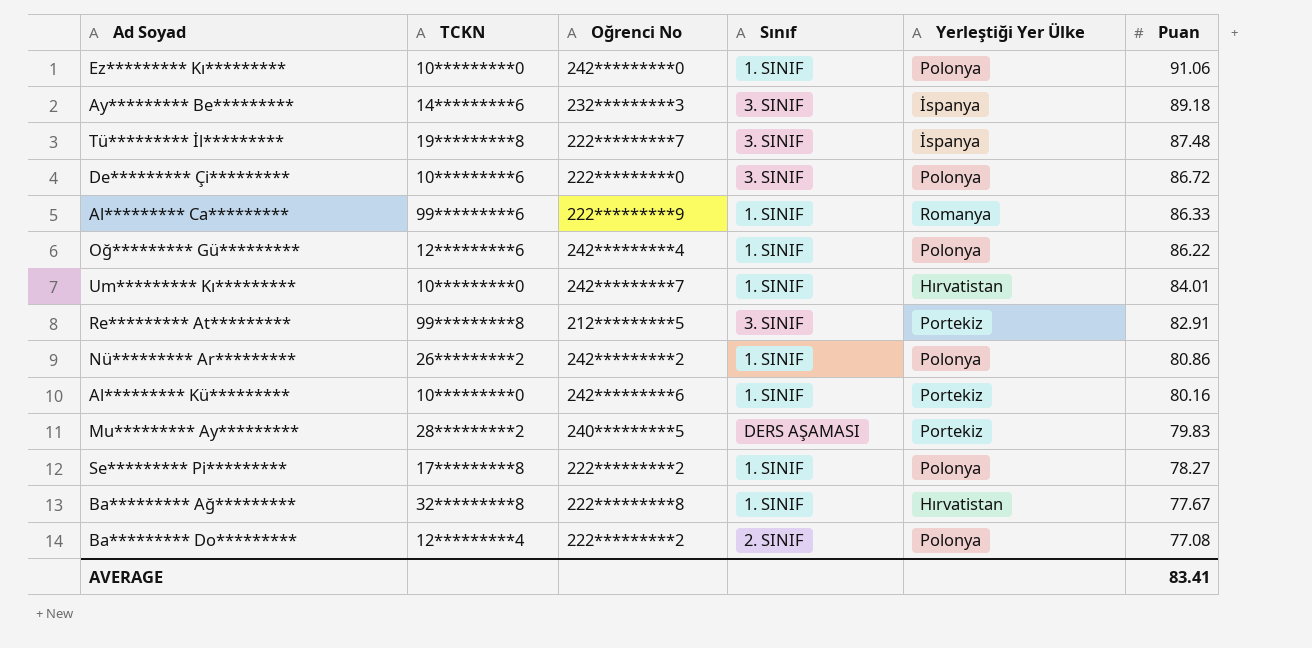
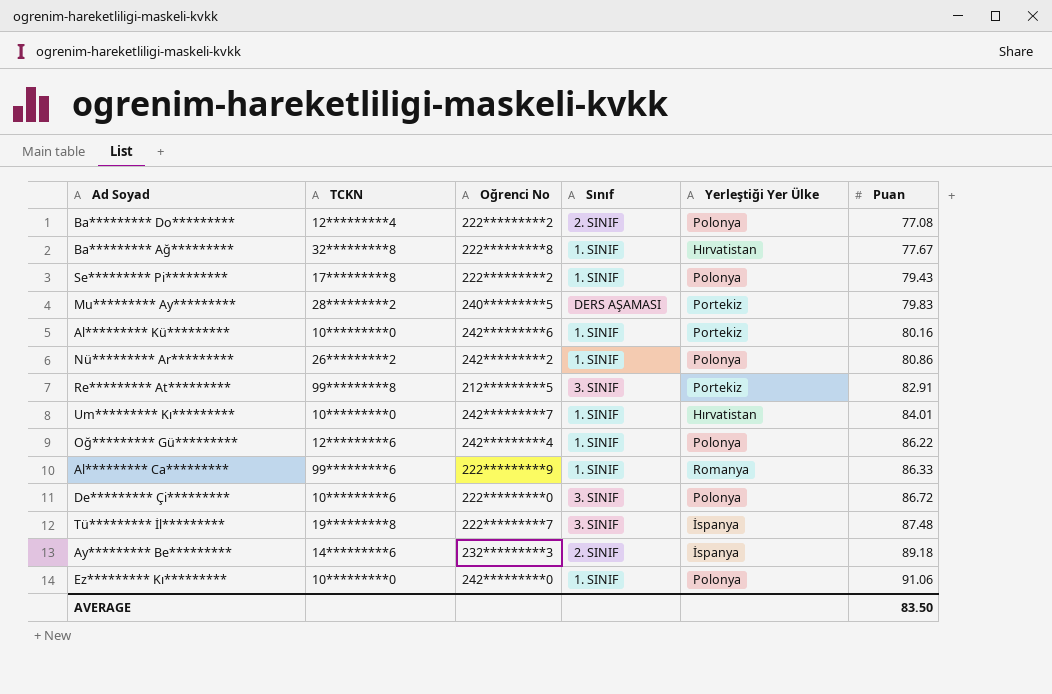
row order: Puan descending -> Puan ascending
Se********* Pi********* | Puan: 78.27 -> 79.43
Ay********* Be********* | Sınıf: 3. SINIF -> 2. SINIF
AVERAGE | Puan: 83.41 -> 83.50

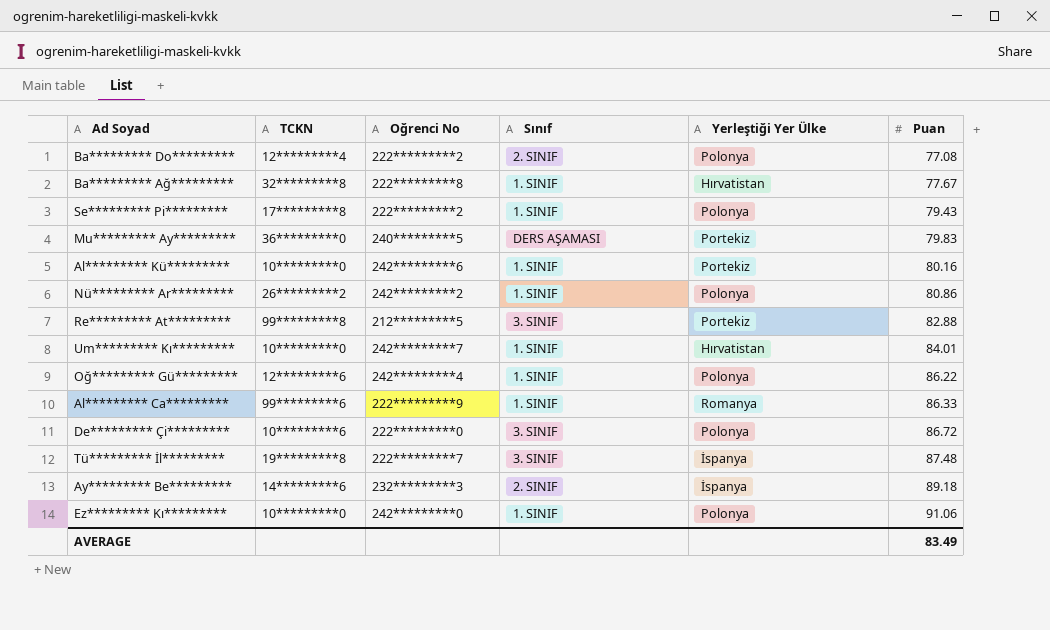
Mu********* Ay********* | TCKN: 28*********2 -> 36*********0
Re********* At********* | Puan: 82.91 -> 82.88
AVERAGE | Puan: 83.50 -> 83.49

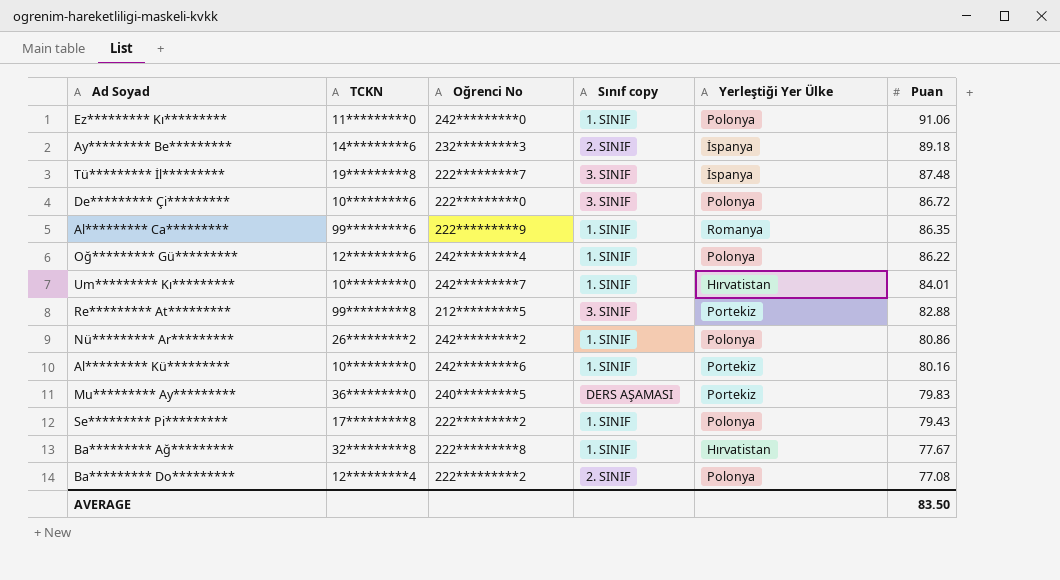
row order: Puan ascending -> Puan descending
column name: Sınıf -> Sınıf copy
Ez********* Kı********* | TCKN: 10*********0 -> 11*********0
Al********* Ca********* | Puan: 86.33 -> 86.35
AVERAGE | Puan: 83.49 -> 83.50

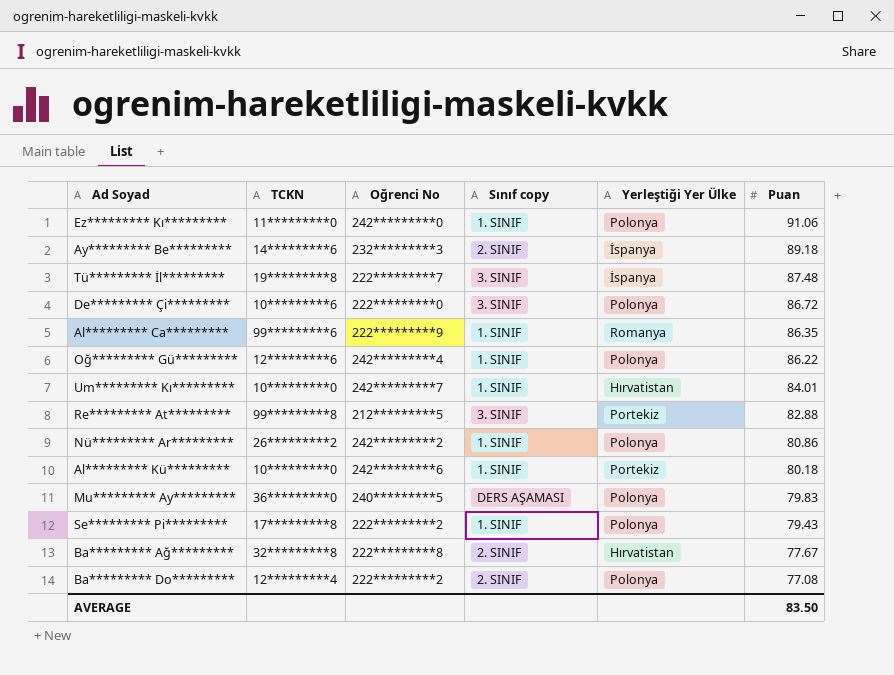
Al********* Kü********* | Puan: 80.16 -> 80.18
Mu********* Ay********* | Yerleştiği Yer Ülke: Portekiz -> Polonya
Ba********* Ağ********* | Sınıf copy: 1. SINIF -> 2. SINIF

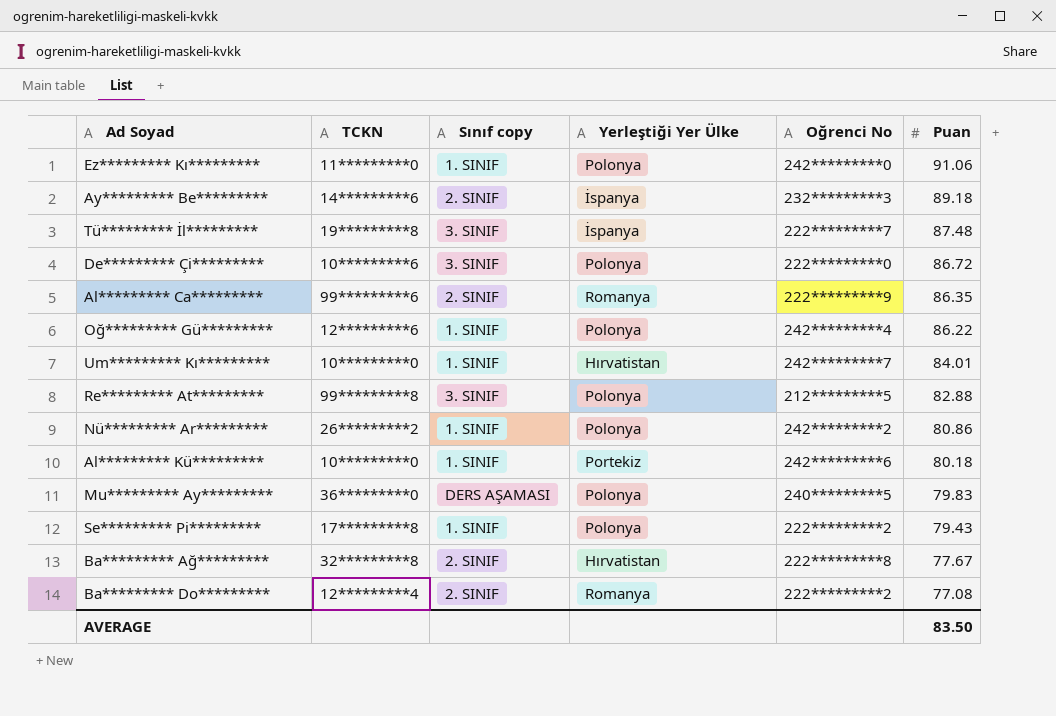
column Oğrenci No | position: 3 -> 5
Al********* Ca********* | Sınıf copy: 1. SINIF -> 2. SINIF
Re********* At********* | Yerleştiği Yer Ülke: Portekiz -> Polonya
Ba********* Do********* | Yerleştiği Yer Ülke: Polonya -> Romanya

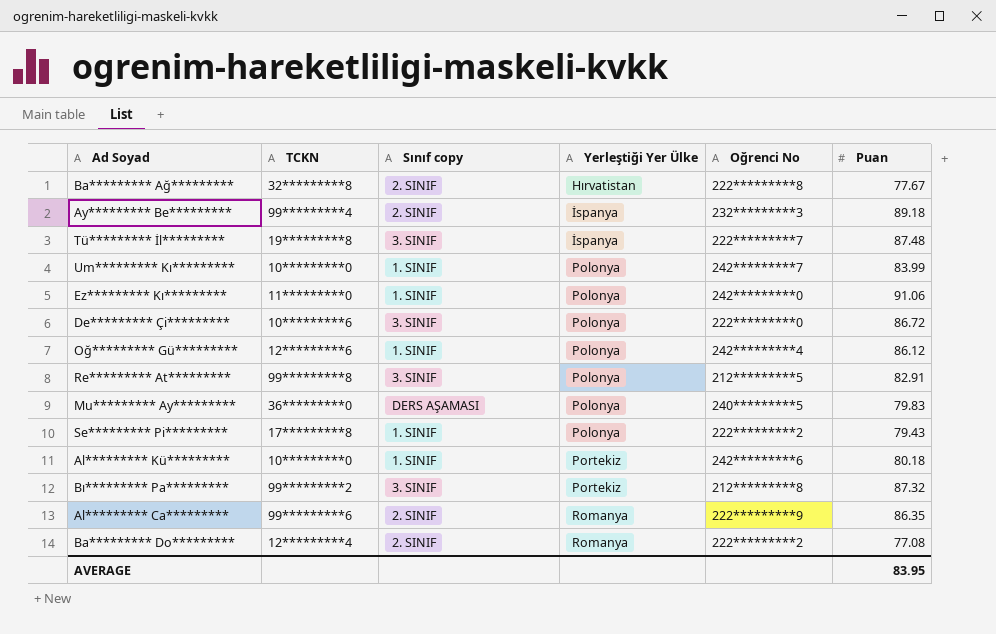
row order: Puan descending -> Yerleştiği Yer Ülke ascending
row Nü********* Ar*********: 26*********2 | 1. SINIF | Polonya | 242*********2 | 80.86 -> none
Ay********* Be********* | TCKN: 14*********6 -> 99*********4
Um********* Kı********* | Yerleştiği Yer Ülke: Hırvatistan -> Polonya
Um********* Kı********* | Puan: 84.01 -> 83.99
Oğ********* Gü********* | Puan: 86.22 -> 86.12
Re********* At********* | Puan: 82.88 -> 82.91
row Bı********* Pa*********: none -> 99*********2 | 3. SINIF | Portekiz | 212*********8 | 87.32
AVERAGE | Puan: 83.50 -> 83.95

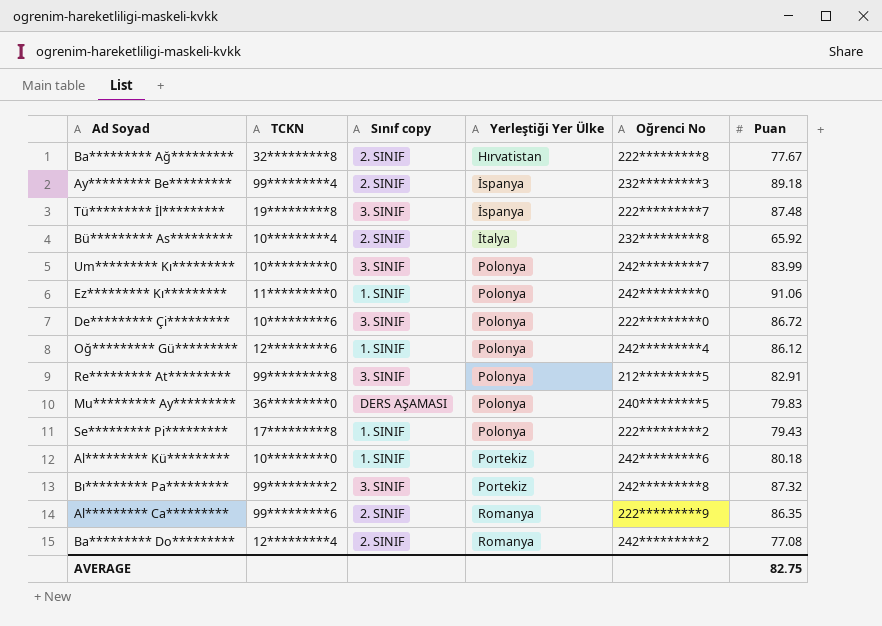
row Bü********* As*********: none -> 10*********4 | 2. SINIF | İtalya | 232*********8 | 65.92
Um********* Kı********* | Sınıf copy: 1. SINIF -> 3. SINIF
Bı********* Pa********* | Oğrenci No: 212*********8 -> 242*********8
Ba********* Do********* | Oğrenci No: 222*********2 -> 242*********2
AVERAGE | Puan: 83.95 -> 82.75

